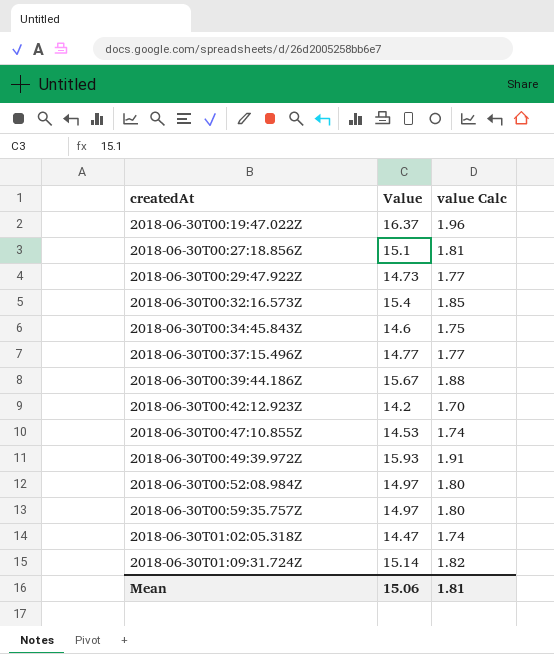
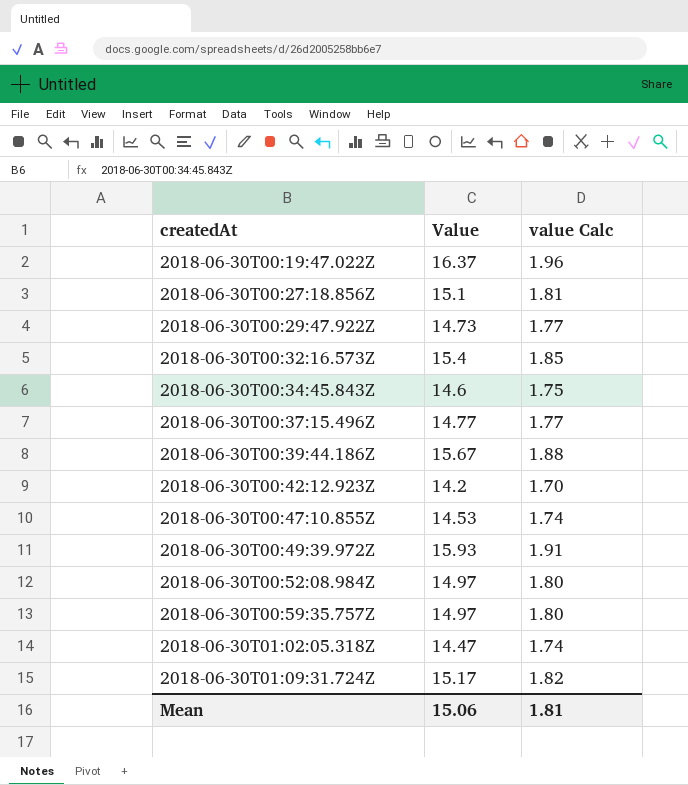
2018-06-30T01:09:31.724Z | Value: 15.14 -> 15.17

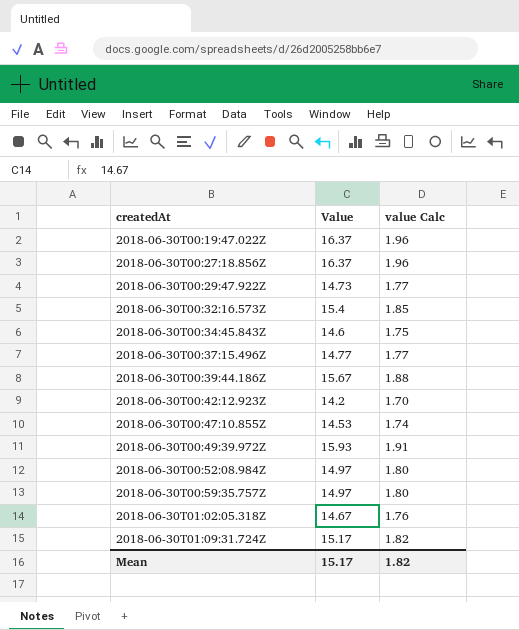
2018-06-30T00:27:18.856Z | Value: 15.1 -> 16.37
2018-06-30T00:27:18.856Z | value Calc: 1.81 -> 1.96
2018-06-30T01:02:05.318Z | Value: 14.47 -> 14.67
2018-06-30T01:02:05.318Z | value Calc: 1.74 -> 1.76
Mean | Value: 15.06 -> 15.17
Mean | value Calc: 1.81 -> 1.82

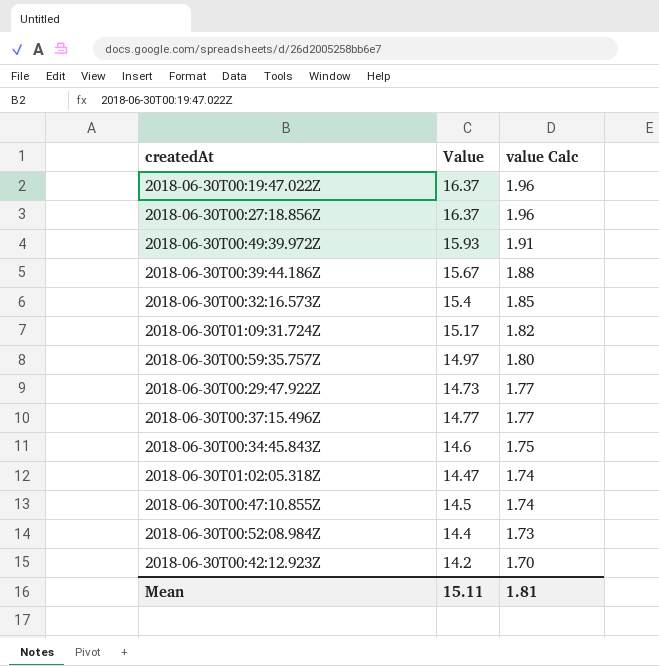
row order: createdAt ascending -> value Calc descending
2018-06-30T01:02:05.318Z | Value: 14.67 -> 14.47
2018-06-30T01:02:05.318Z | value Calc: 1.76 -> 1.74
2018-06-30T00:47:10.855Z | Value: 14.53 -> 14.5
2018-06-30T00:52:08.984Z | Value: 14.97 -> 14.4
2018-06-30T00:52:08.984Z | value Calc: 1.80 -> 1.73
Mean | Value: 15.17 -> 15.11
Mean | value Calc: 1.82 -> 1.81

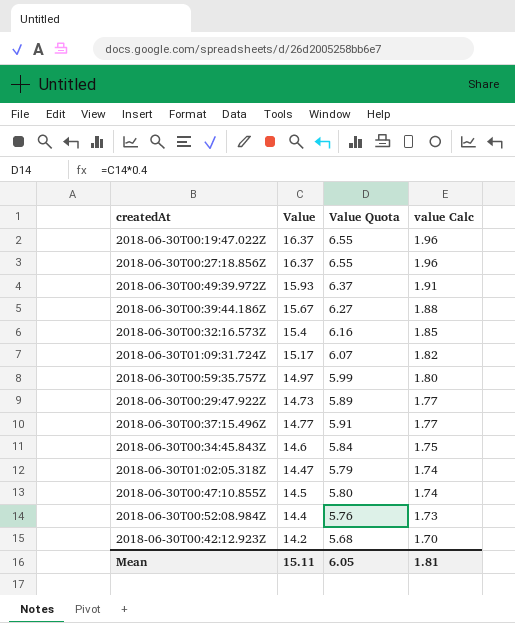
column Value Quota | formula: none -> [Value] * 0.4

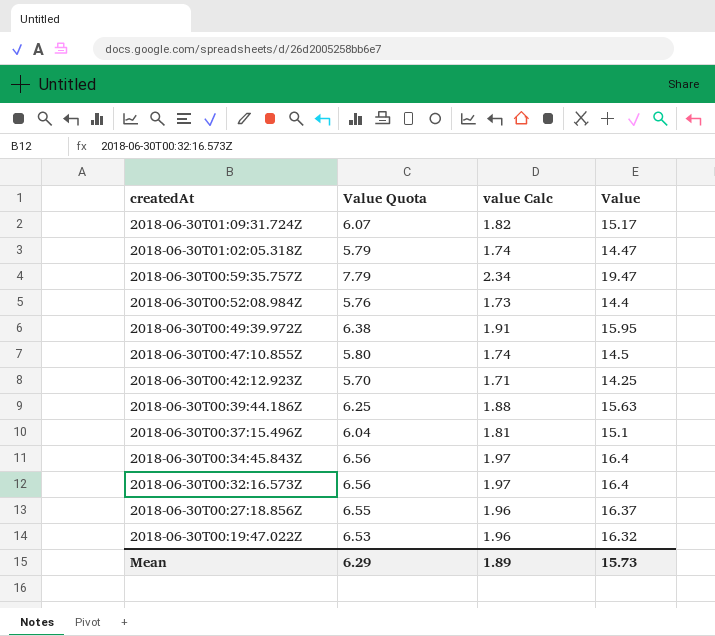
row order: value Calc descending -> createdAt descending
column Value | position: 2 -> 4
row 2018-06-30T00:29:47.922Z: 14.73 | 5.89 | 1.77 -> none
2018-06-30T00:59:35.757Z | Value Quota: 5.99 -> 7.79
2018-06-30T00:59:35.757Z | value Calc: 1.80 -> 2.34
2018-06-30T00:59:35.757Z | Value: 14.97 -> 19.47
2018-06-30T00:49:39.972Z | Value Quota: 6.37 -> 6.38
2018-06-30T00:49:39.972Z | Value: 15.93 -> 15.95
2018-06-30T00:42:12.923Z | Value Quota: 5.68 -> 5.70
2018-06-30T00:42:12.923Z | value Calc: 1.70 -> 1.71
2018-06-30T00:42:12.923Z | Value: 14.2 -> 14.25
2018-06-30T00:39:44.186Z | Value Quota: 6.27 -> 6.25
2018-06-30T00:39:44.186Z | Value: 15.67 -> 15.63
2018-06-30T00:37:15.496Z | Value Quota: 5.91 -> 6.04
2018-06-30T00:37:15.496Z | value Calc: 1.77 -> 1.81
2018-06-30T00:37:15.496Z | Value: 14.77 -> 15.1
2018-06-30T00:34:45.843Z | Value Quota: 5.84 -> 6.56
2018-06-30T00:34:45.843Z | value Calc: 1.75 -> 1.97
2018-06-30T00:34:45.843Z | Value: 14.6 -> 16.4
2018-06-30T00:32:16.573Z | Value Quota: 6.16 -> 6.56
2018-06-30T00:32:16.573Z | value Calc: 1.85 -> 1.97
2018-06-30T00:32:16.573Z | Value: 15.4 -> 16.4
2018-06-30T00:19:47.022Z | Value Quota: 6.55 -> 6.53
2018-06-30T00:19:47.022Z | Value: 16.37 -> 16.32
Mean | Value Quota: 6.05 -> 6.29
Mean | value Calc: 1.81 -> 1.89
Mean | Value: 15.11 -> 15.73

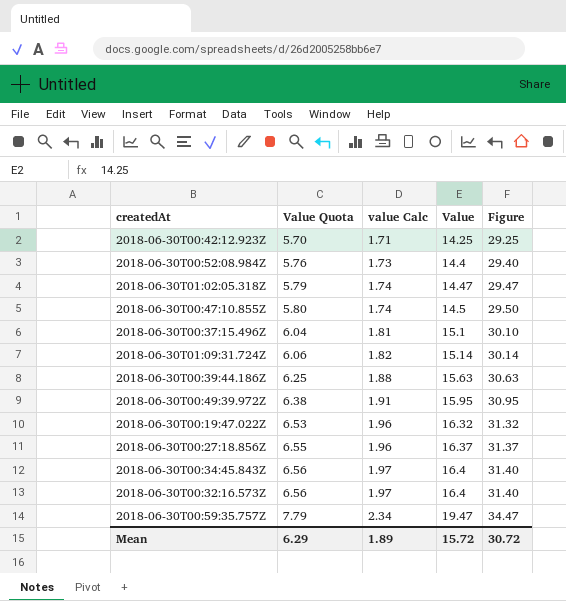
row order: createdAt descending -> Value Quota ascending
column Figure | formula: none -> [Value] + 15
2018-06-30T01:09:31.724Z | Value Quota: 6.07 -> 6.06
2018-06-30T01:09:31.724Z | Value: 15.17 -> 15.14
Mean | Value: 15.73 -> 15.72

